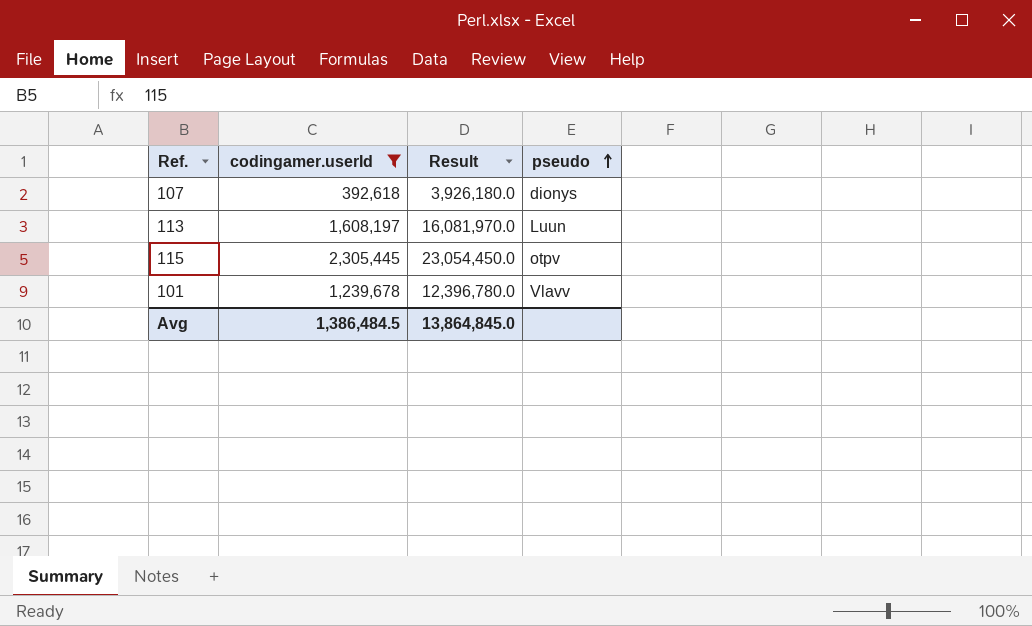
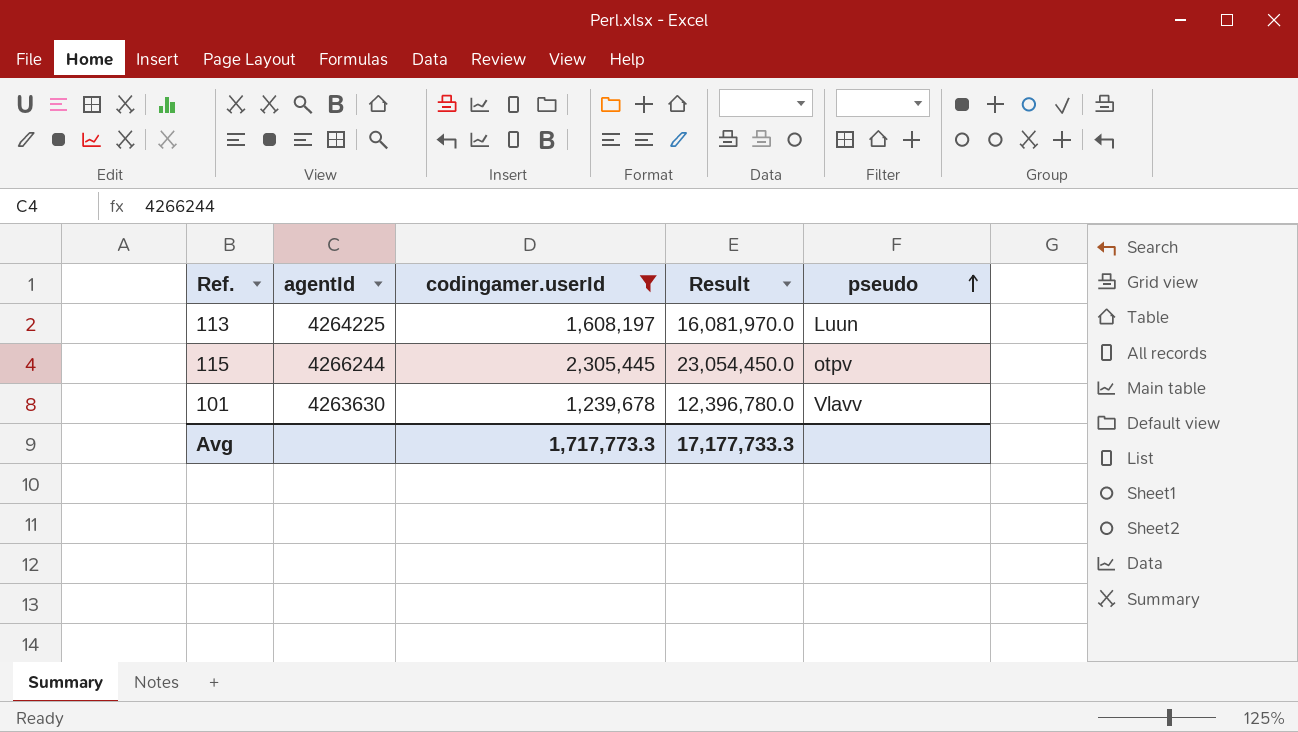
column agentId | position: none -> 2
row 107: 392,618 | 3,926,180.0 | dionys -> none
Avg | codingamer.userId: 1,386,484.5 -> 1,717,773.3
Avg | Result: 13,864,845.0 -> 17,177,733.3

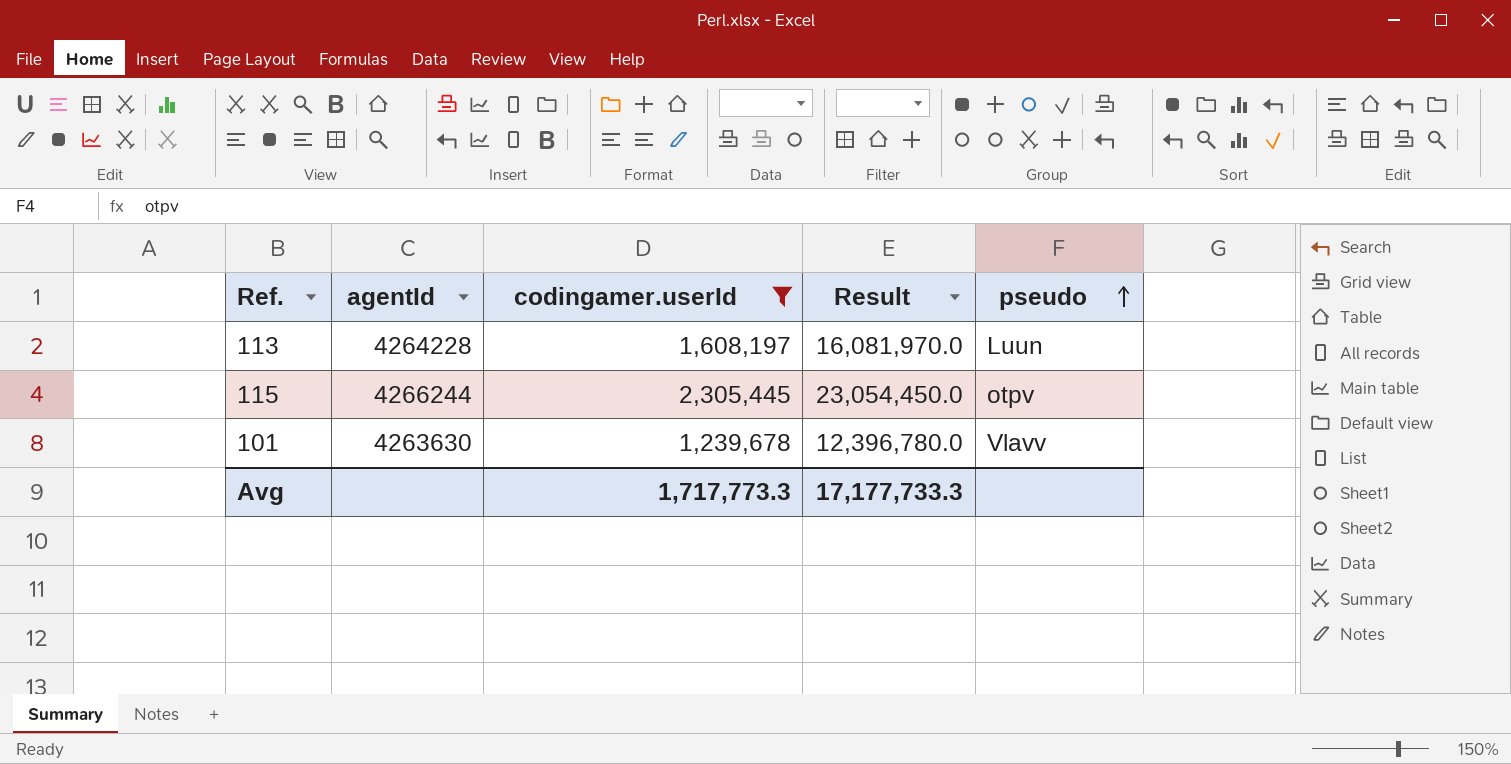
113 | agentId: 4264225 -> 4264228

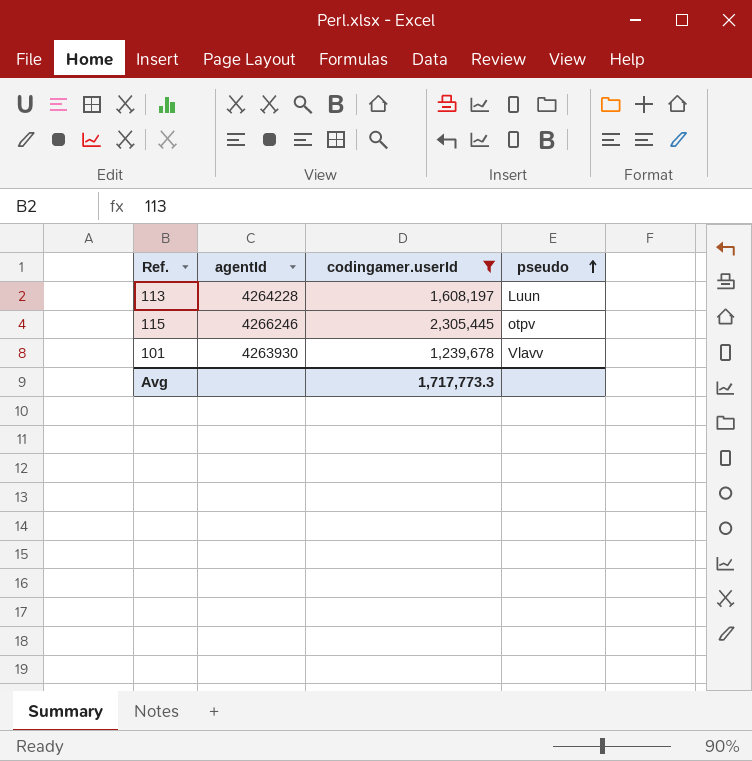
column Result | formula: [codingamer.userId] * 10 -> none
115 | agentId: 4266244 -> 4266246
101 | agentId: 4263630 -> 4263930

